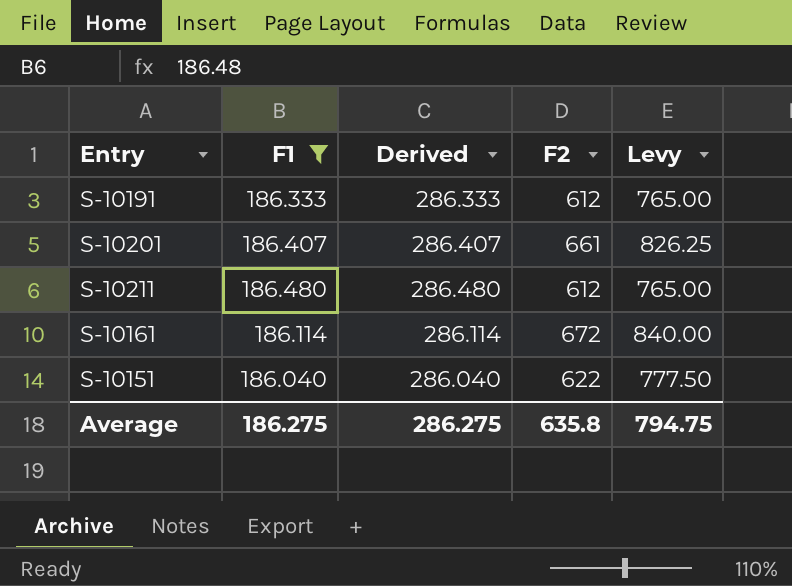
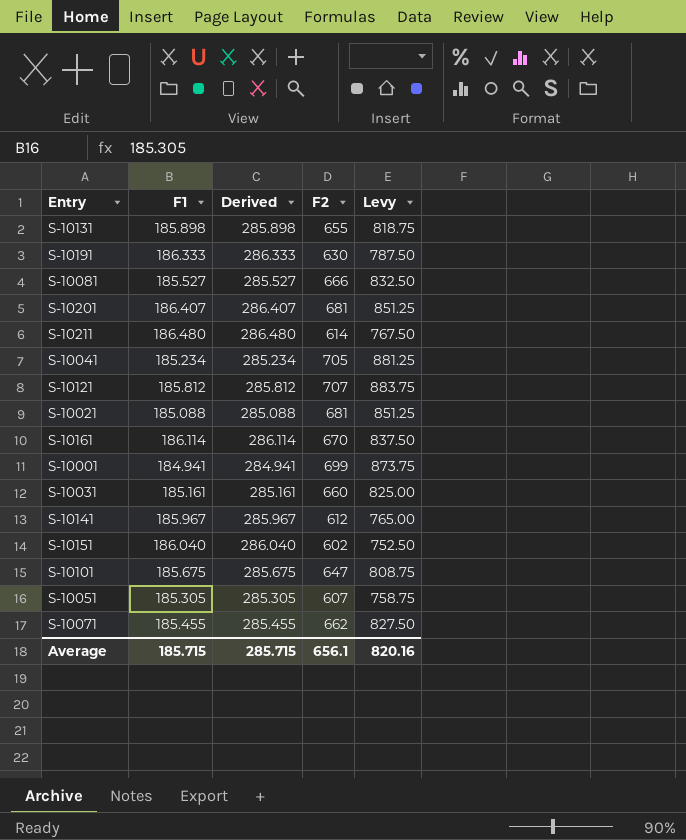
filter: F1 >= 186.040 -> none
S-10191 | F2: 612 -> 630
S-10191 | Levy: 765.00 -> 787.50
S-10201 | F2: 661 -> 681
S-10201 | Levy: 826.25 -> 851.25
S-10211 | F2: 612 -> 614
S-10211 | Levy: 765.00 -> 767.50
S-10161 | F2: 672 -> 670
S-10161 | Levy: 840.00 -> 837.50
S-10151 | F2: 622 -> 602
S-10151 | Levy: 777.50 -> 752.50
Average | F1: 186.275 -> 185.715
Average | Derived: 286.275 -> 285.715
Average | F2: 635.8 -> 656.1
Average | Levy: 794.75 -> 820.16

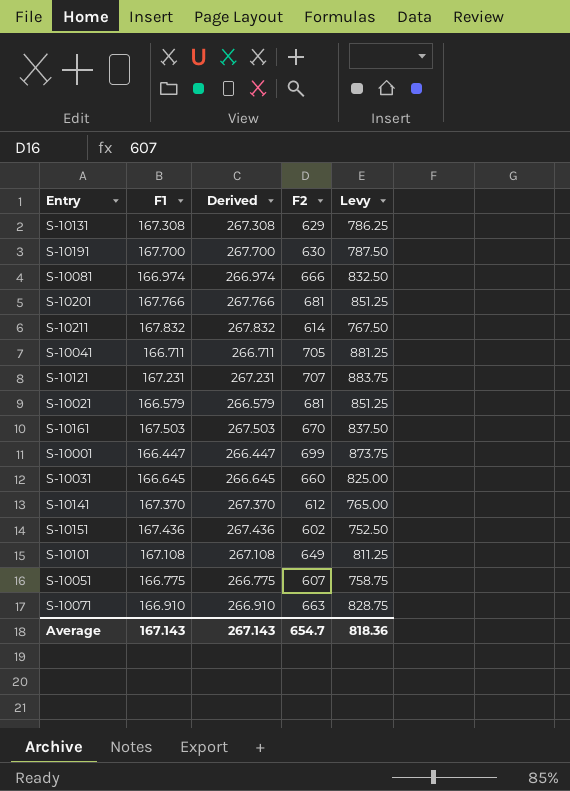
S-10131 | F1: 185.898 -> 167.308
S-10131 | Derived: 285.898 -> 267.308
S-10131 | F2: 655 -> 629
S-10131 | Levy: 818.75 -> 786.25
S-10191 | F1: 186.333 -> 167.700
S-10191 | Derived: 286.333 -> 267.700
S-10081 | F1: 185.527 -> 166.974
S-10081 | Derived: 285.527 -> 266.974
S-10201 | F1: 186.407 -> 167.766
S-10201 | Derived: 286.407 -> 267.766
S-10211 | F1: 186.480 -> 167.832
S-10211 | Derived: 286.480 -> 267.832
S-10041 | F1: 185.234 -> 166.711
S-10041 | Derived: 285.234 -> 266.711
S-10121 | F1: 185.812 -> 167.231
S-10121 | Derived: 285.812 -> 267.231
S-10021 | F1: 185.088 -> 166.579
S-10021 | Derived: 285.088 -> 266.579
S-10161 | F1: 186.114 -> 167.503
S-10161 | Derived: 286.114 -> 267.503
S-10001 | F1: 184.941 -> 166.447
S-10001 | Derived: 284.941 -> 266.447
S-10031 | F1: 185.161 -> 166.645
S-10031 | Derived: 285.161 -> 266.645
S-10141 | F1: 185.967 -> 167.370
S-10141 | Derived: 285.967 -> 267.370
S-10151 | F1: 186.040 -> 167.436
S-10151 | Derived: 286.040 -> 267.436
S-10101 | F1: 185.675 -> 167.108
S-10101 | Derived: 285.675 -> 267.108
S-10101 | F2: 647 -> 649
S-10101 | Levy: 808.75 -> 811.25
S-10051 | F1: 185.305 -> 166.775
S-10051 | Derived: 285.305 -> 266.775
S-10071 | F1: 185.455 -> 166.910
S-10071 | Derived: 285.455 -> 266.910
S-10071 | F2: 662 -> 663
S-10071 | Levy: 827.50 -> 828.75
Average | F1: 185.715 -> 167.143
Average | Derived: 285.715 -> 267.143
Average | F2: 656.1 -> 654.7
Average | Levy: 820.16 -> 818.36

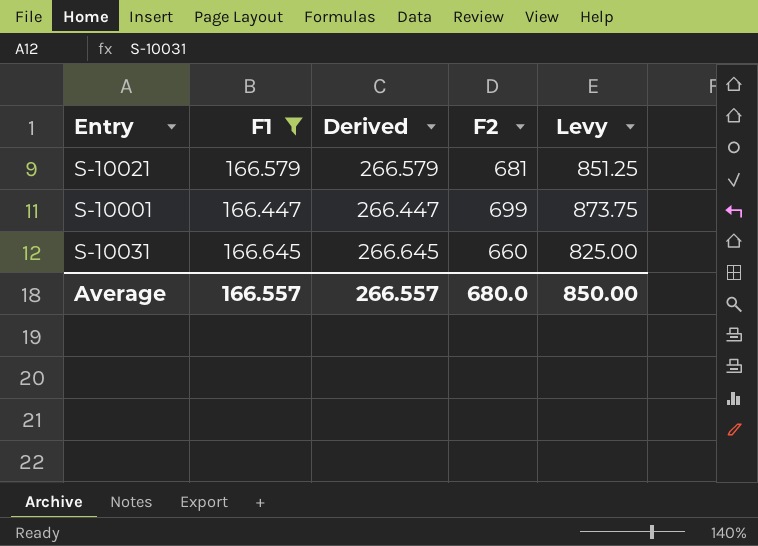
filter: none -> F1 <= 166.645
Average | F1: 167.143 -> 166.557
Average | Derived: 267.143 -> 266.557
Average | F2: 654.7 -> 680.0
Average | Levy: 818.36 -> 850.00

